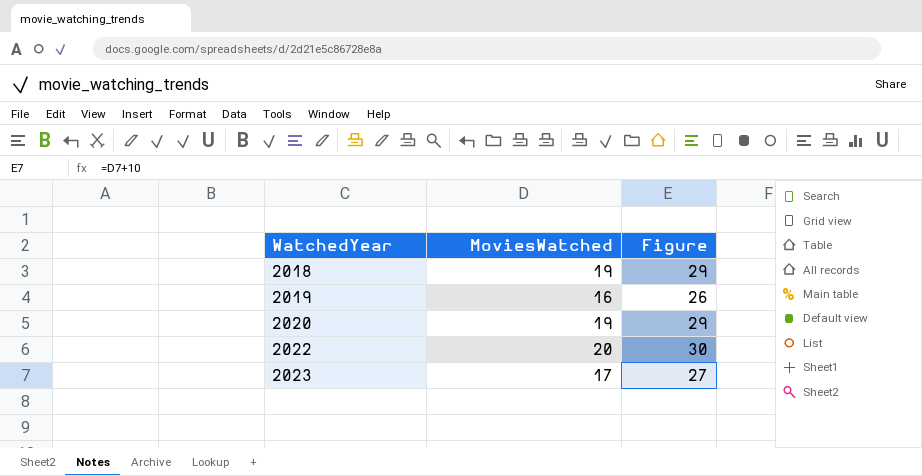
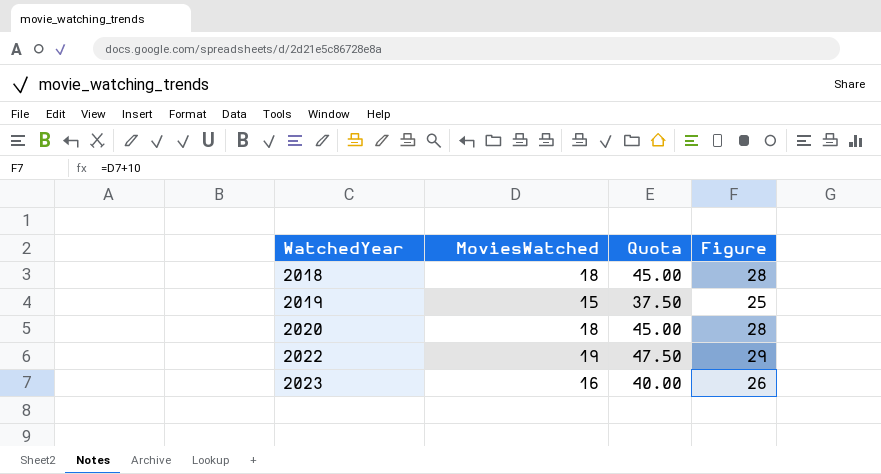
column Quota | formula: none -> [MoviesWatched] * 2.5
2018 | MoviesWatched: 19 -> 18
2018 | Figure: 29 -> 28
2019 | MoviesWatched: 16 -> 15
2019 | Figure: 26 -> 25
2020 | MoviesWatched: 19 -> 18
2020 | Figure: 29 -> 28
2022 | MoviesWatched: 20 -> 19
2022 | Figure: 30 -> 29
2023 | MoviesWatched: 17 -> 16
2023 | Figure: 27 -> 26

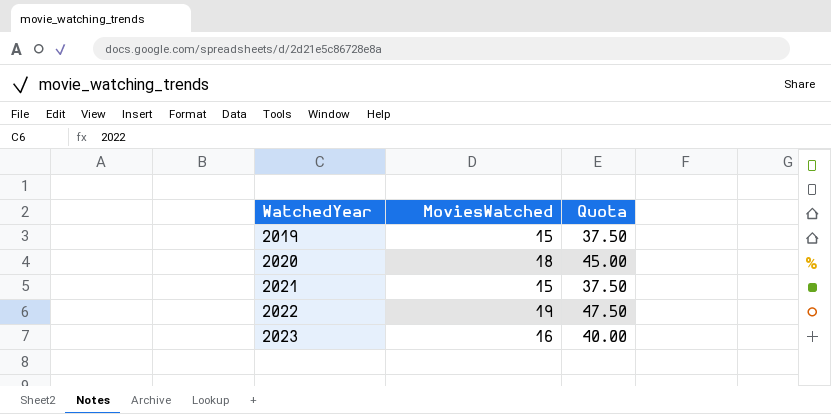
column Figure | formula: [MoviesWatched] + 10 -> none
row 2018: 18 | 45.00 | 28 -> none
row 2021: none -> 15 | 37.50

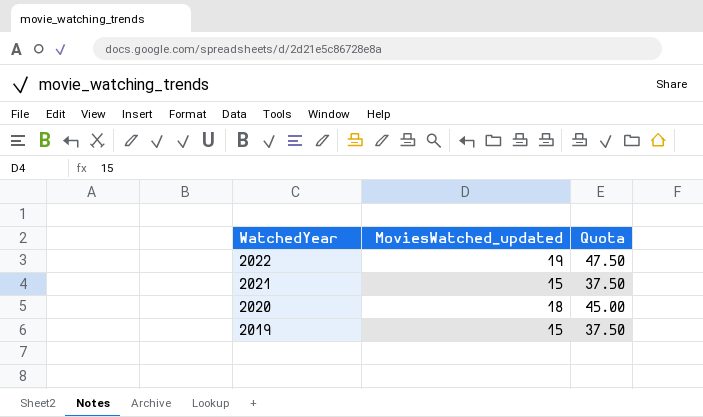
row order: WatchedYear ascending -> WatchedYear descending
column name: MoviesWatched -> MoviesWatched_updated
row 2023: 16 | 40.00 -> none

